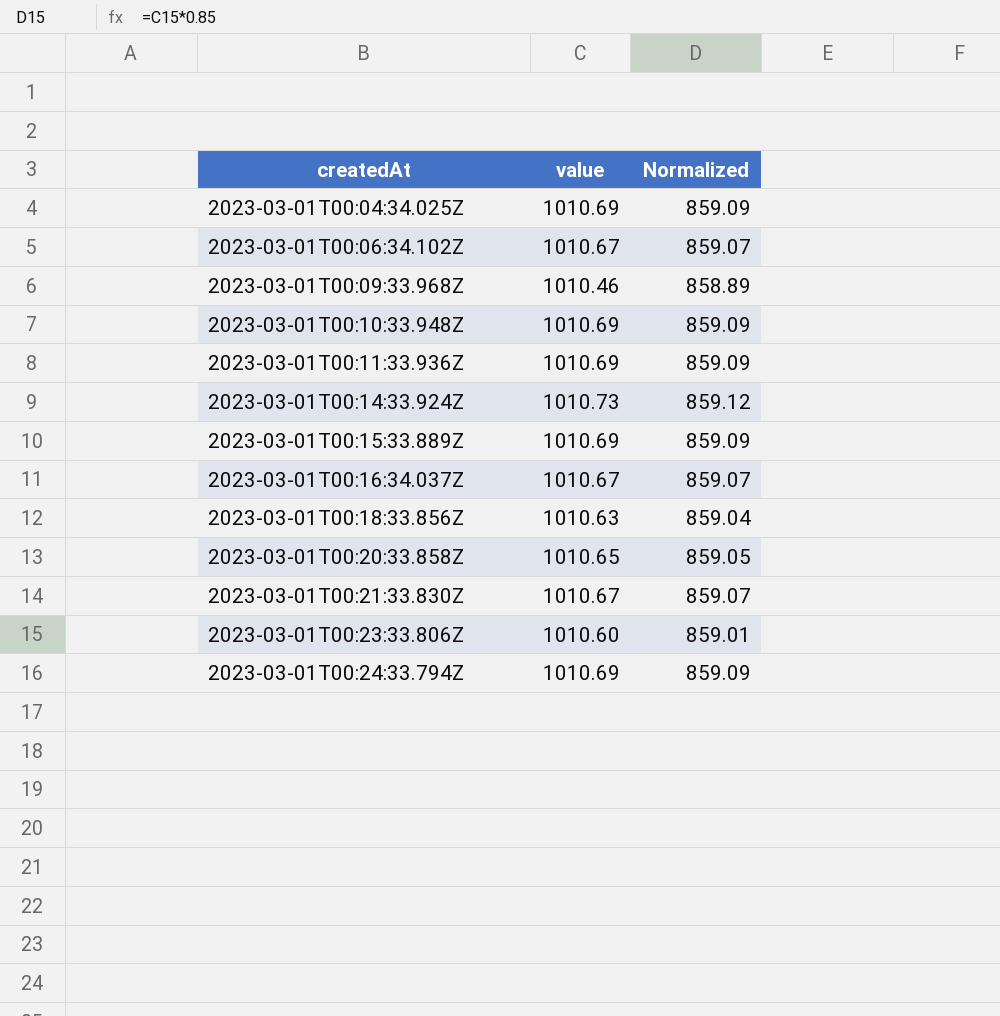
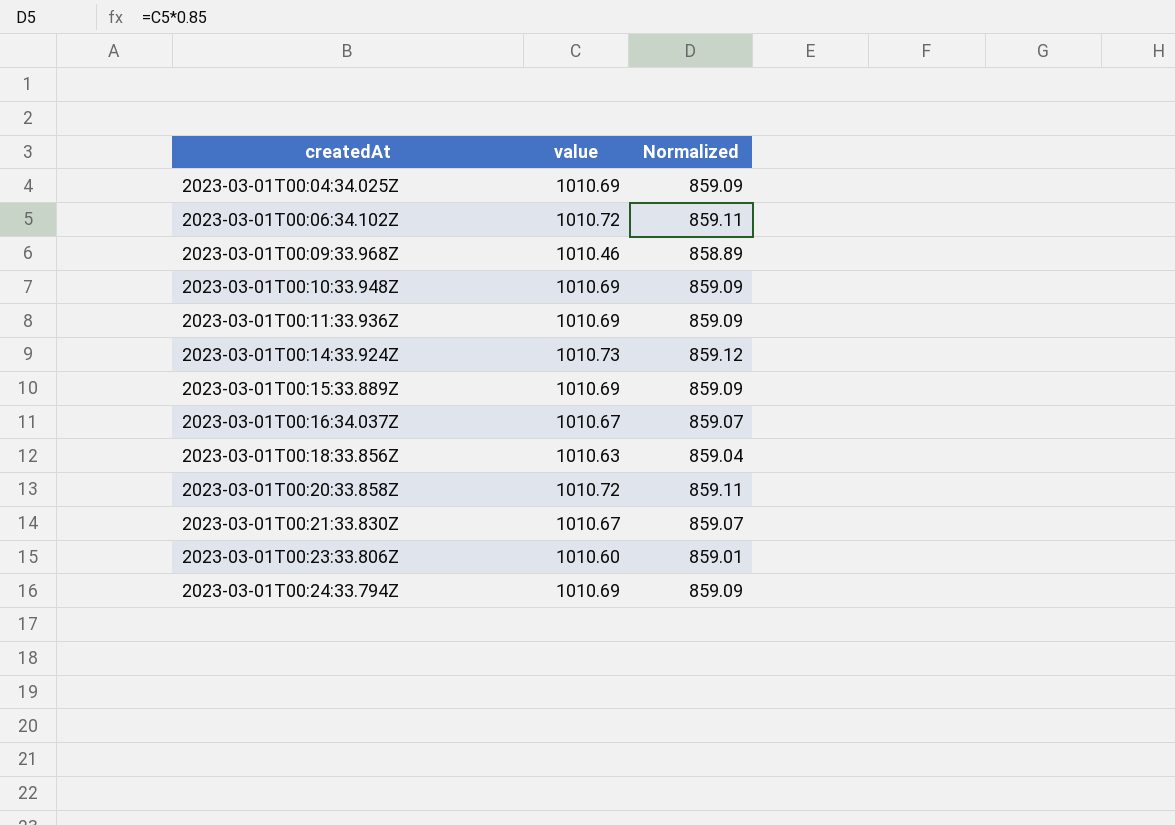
2023-03-01T00:06:34.102Z | value: 1010.67 -> 1010.72
2023-03-01T00:06:34.102Z | Normalized: 859.07 -> 859.11
2023-03-01T00:20:33.858Z | value: 1010.65 -> 1010.72
2023-03-01T00:20:33.858Z | Normalized: 859.05 -> 859.11

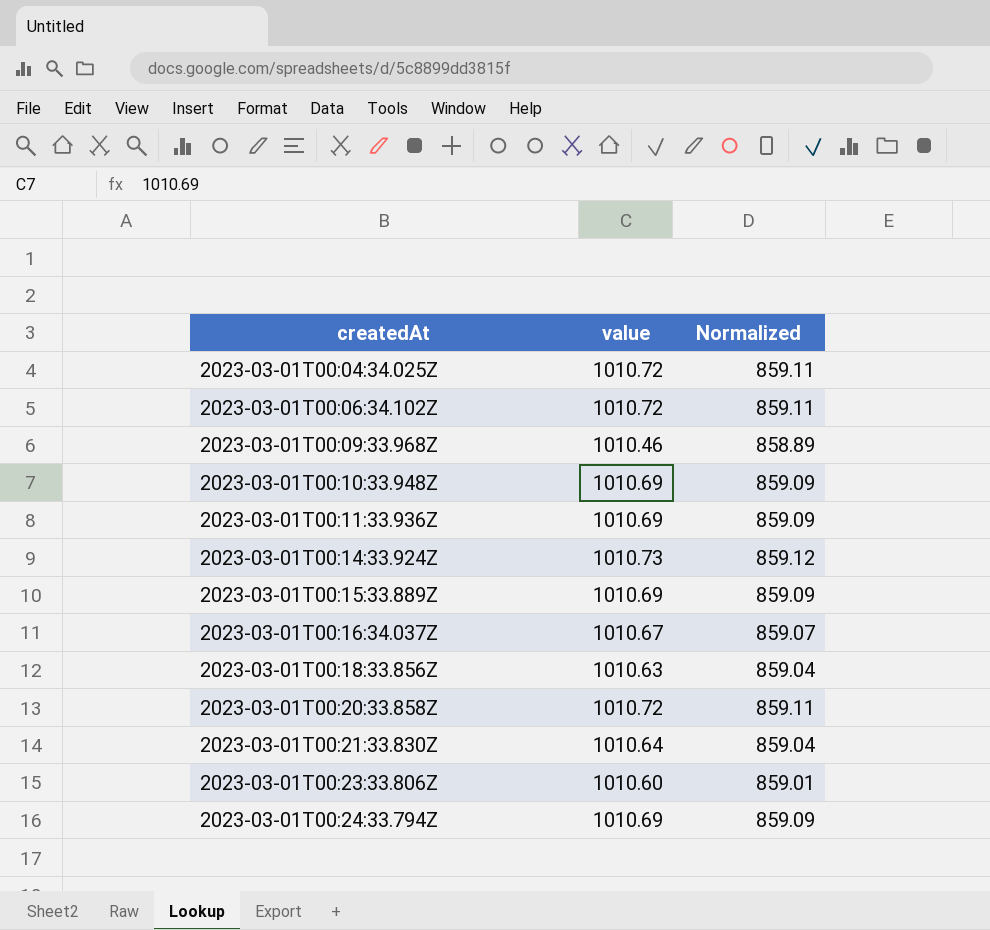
2023-03-01T00:04:34.025Z | value: 1010.69 -> 1010.72
2023-03-01T00:04:34.025Z | Normalized: 859.09 -> 859.11
2023-03-01T00:21:33.830Z | value: 1010.67 -> 1010.64
2023-03-01T00:21:33.830Z | Normalized: 859.07 -> 859.04

